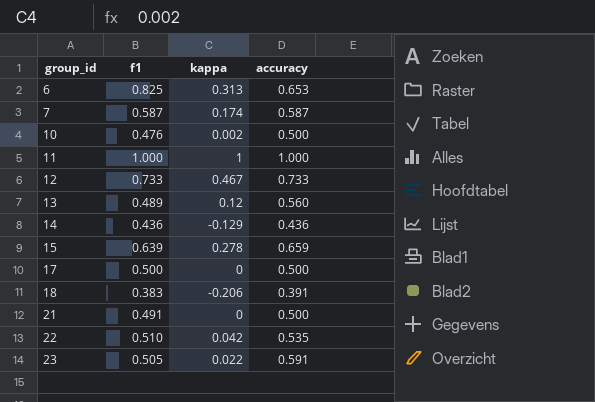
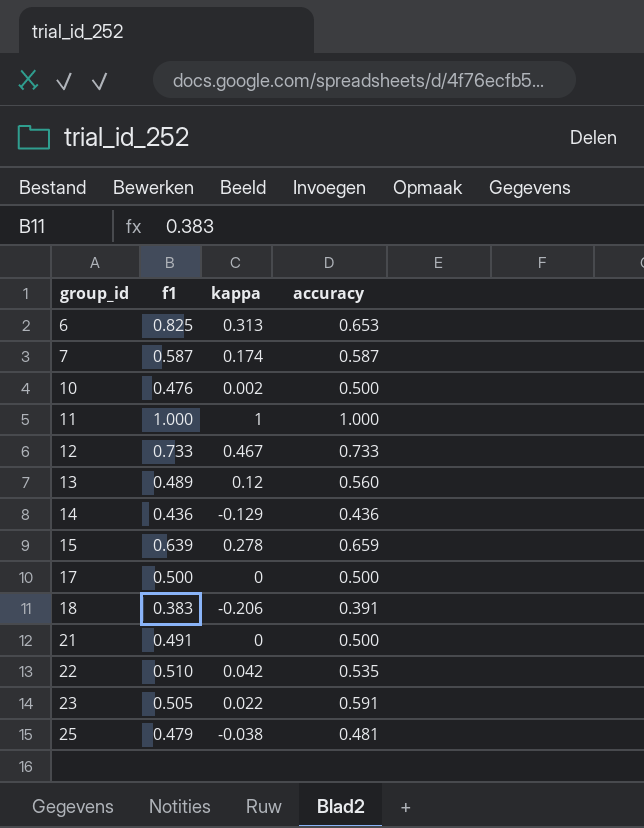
row 25: none -> 0.479 | -0.038 | 0.481

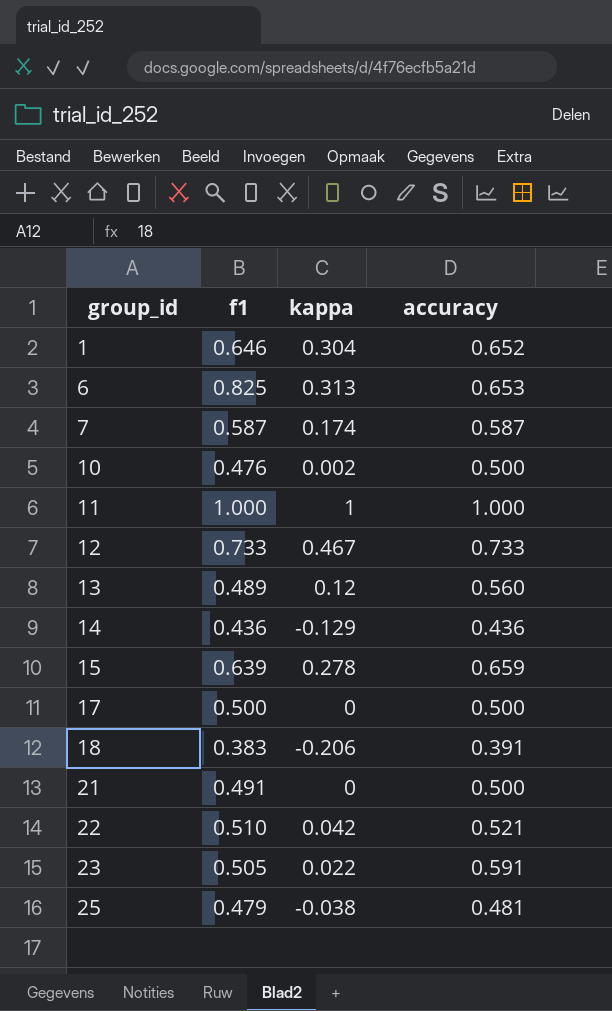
row 1: none -> 0.646 | 0.304 | 0.652
22 | accuracy: 0.535 -> 0.521

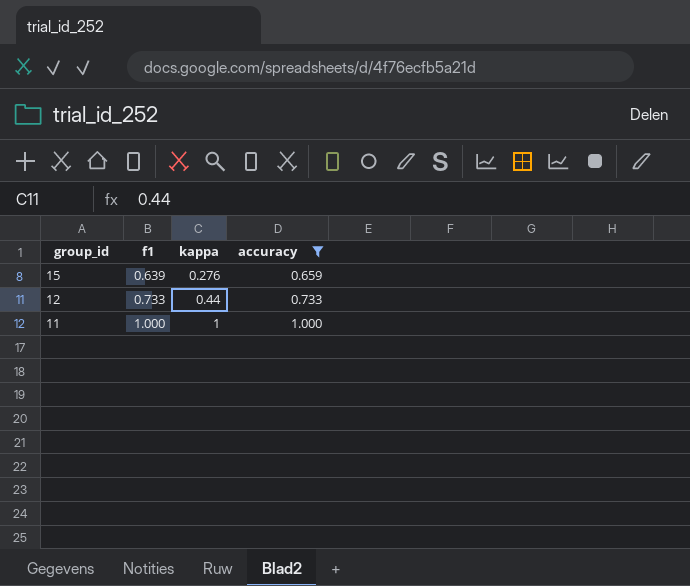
filter: none -> accuracy >= 0.659
row order: group_id ascending -> group_id descending
15 | kappa: 0.278 -> 0.276
12 | kappa: 0.467 -> 0.44

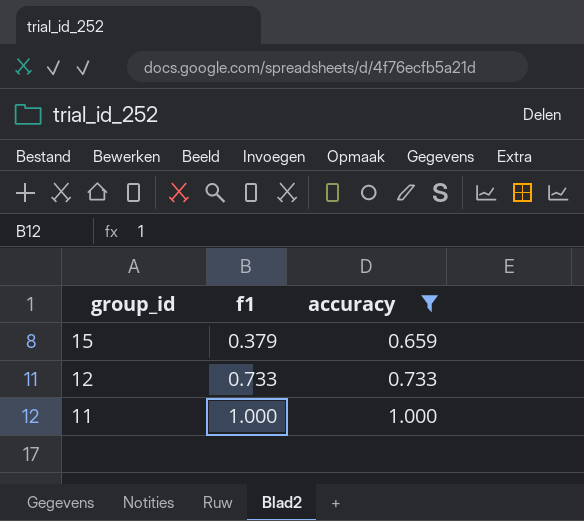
column kappa | position: 3 -> none
15 | f1: 0.639 -> 0.379

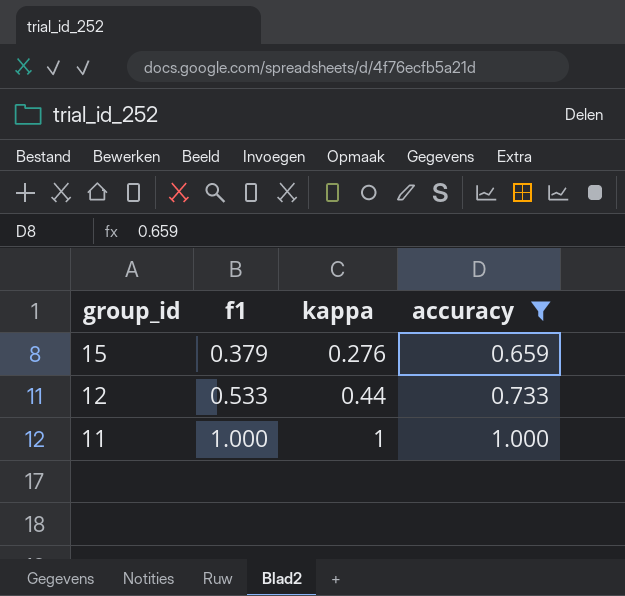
column kappa | position: none -> 3
12 | f1: 0.733 -> 0.533

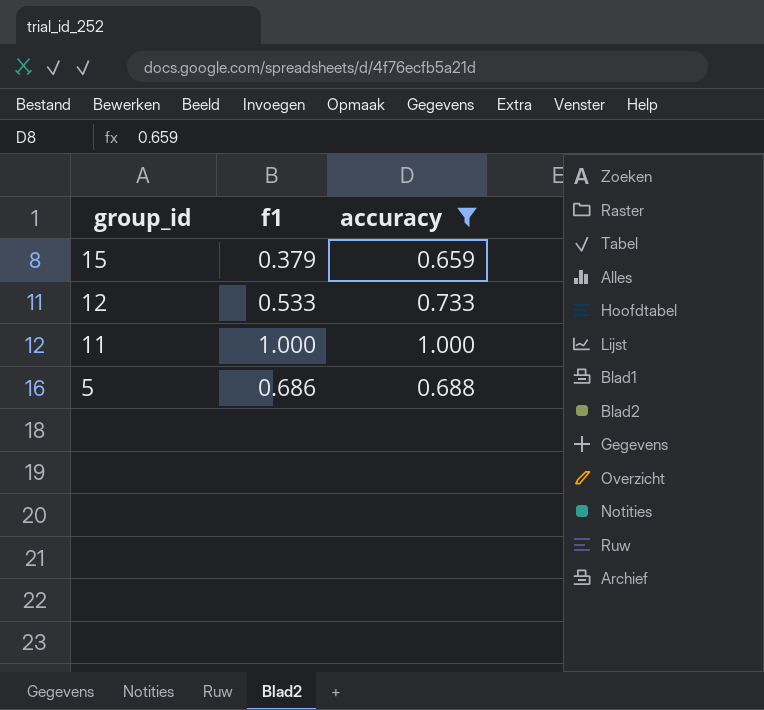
column kappa | position: 3 -> none
row 5: none -> 0.686 | 0.688

